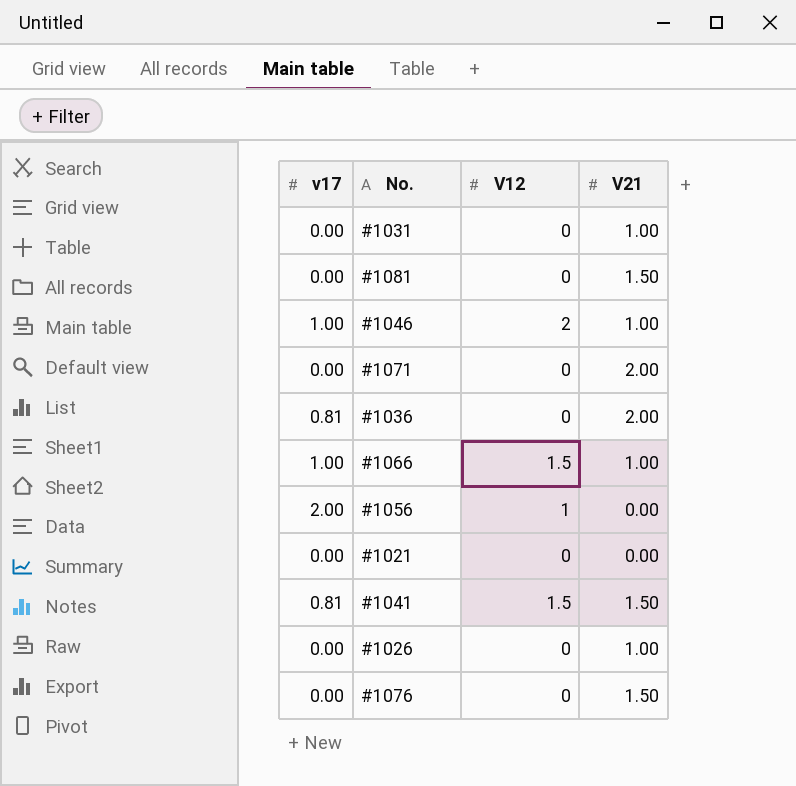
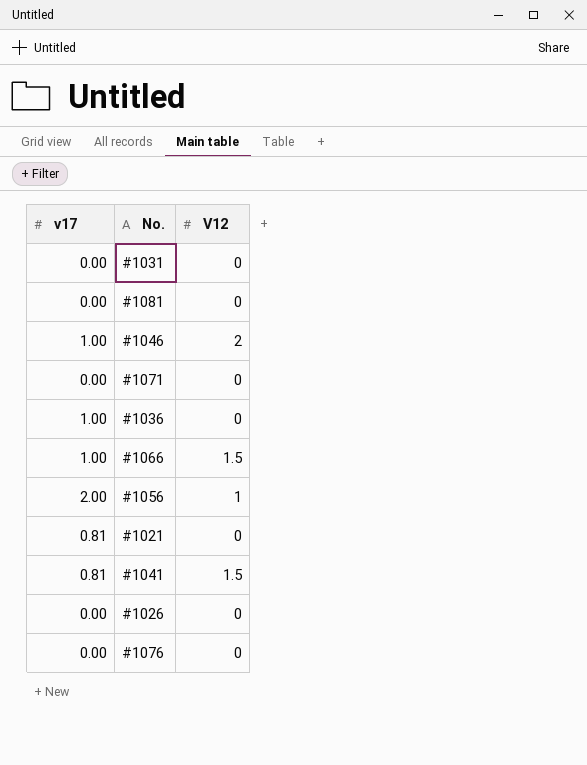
column V21 | position: 4 -> none
#1036 | v17: 0.81 -> 1.00
#1021 | v17: 0.00 -> 0.81

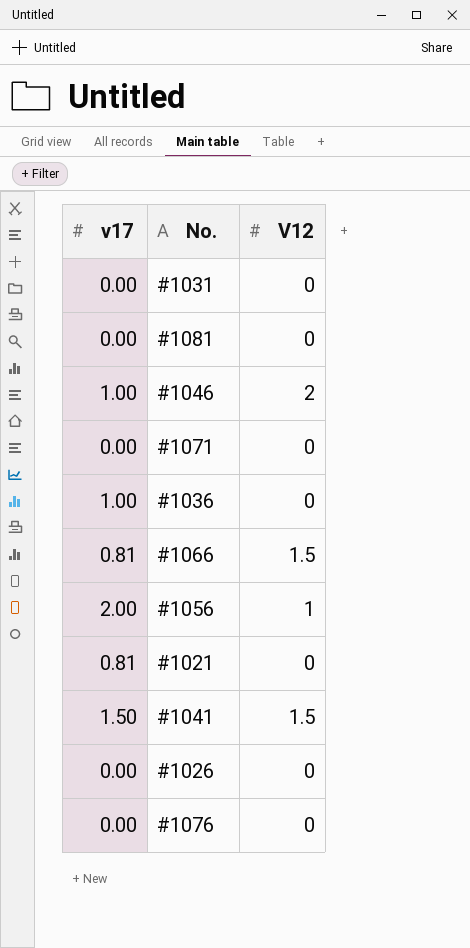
#1066 | v17: 1.00 -> 0.81
#1041 | v17: 0.81 -> 1.50

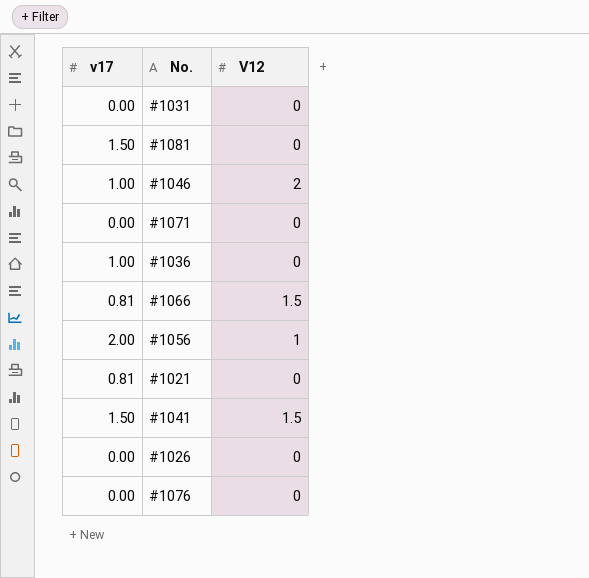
#1081 | v17: 0.00 -> 1.50

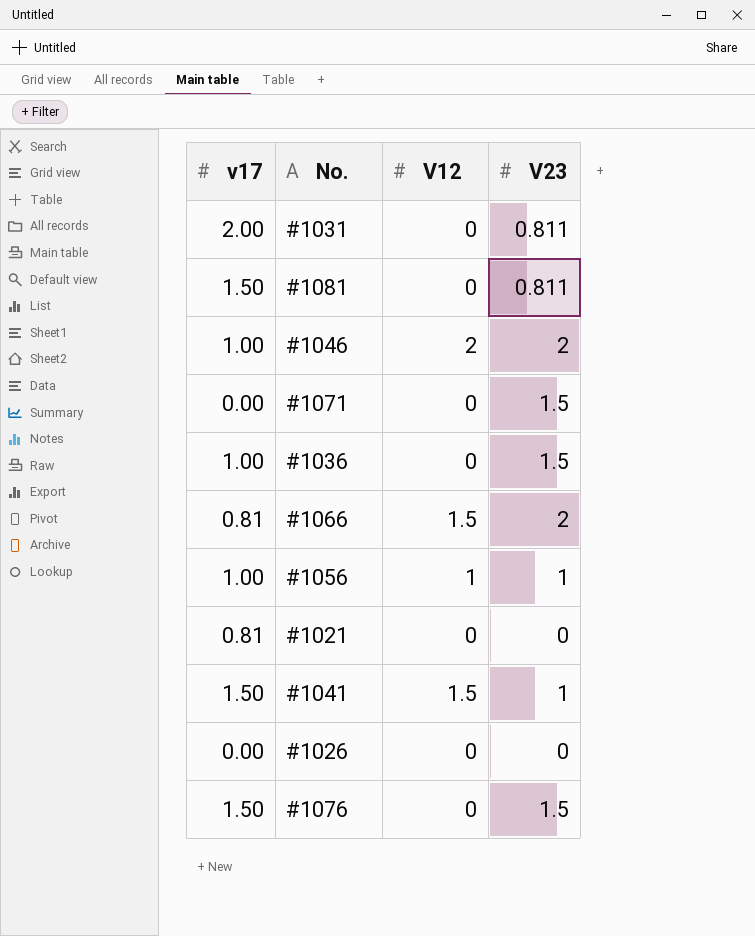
column V23 | position: none -> 4
#1031 | v17: 0.00 -> 2.00
#1056 | v17: 2.00 -> 1.00
#1076 | v17: 0.00 -> 1.50

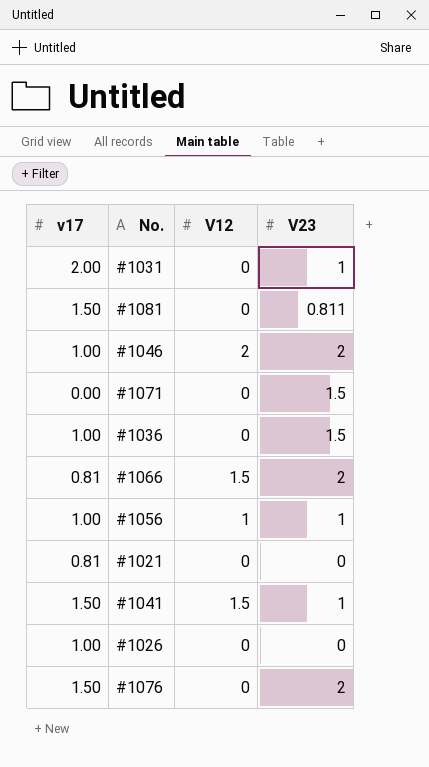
#1031 | V23: 0.811 -> 1
#1026 | v17: 0.00 -> 1.00
#1076 | V23: 1.5 -> 2

